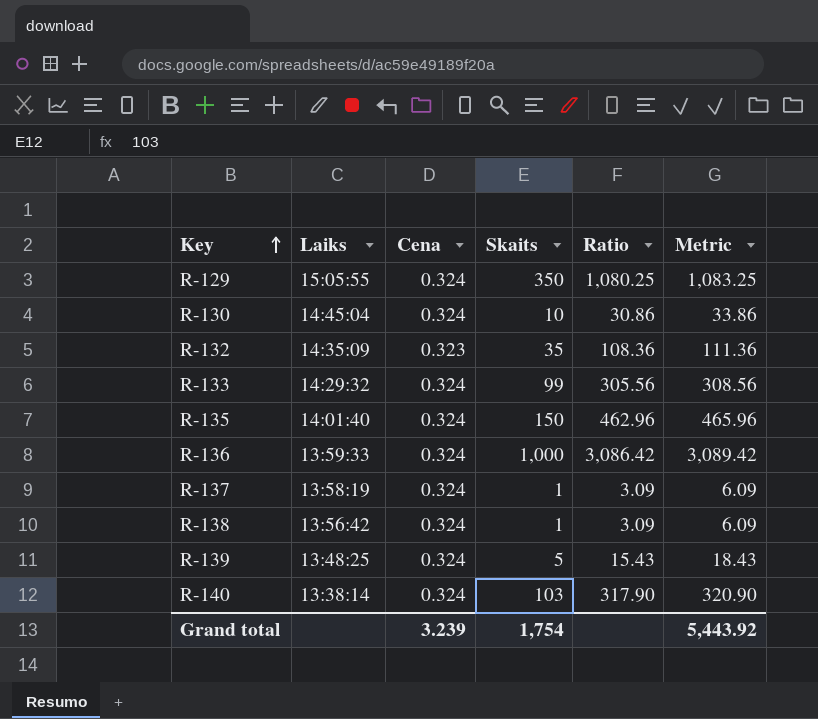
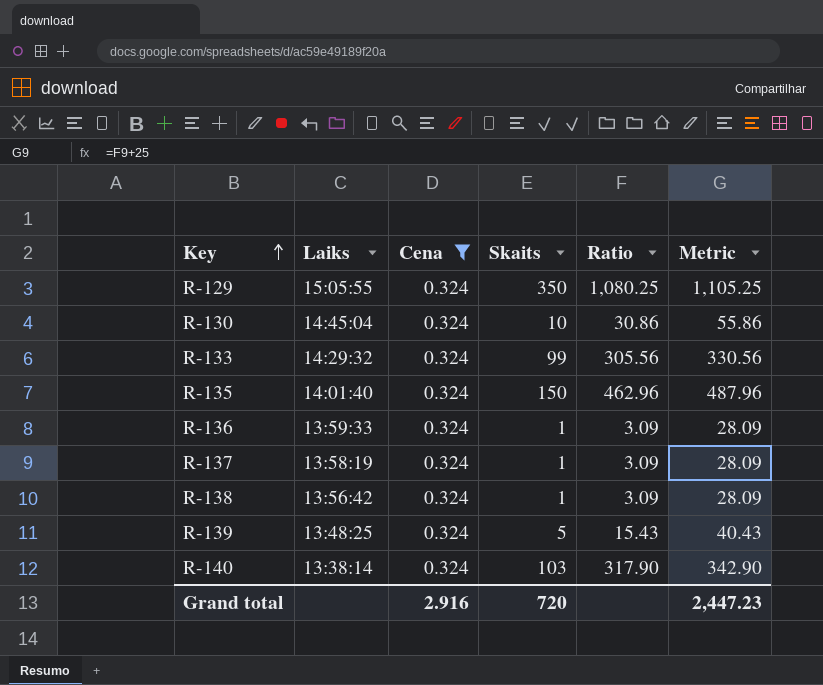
filter: none -> Cena = 0.324
column Metric | formula: [Ratio] + 3 -> [Ratio] + 25
R-136 | Skaits: 1,000 -> 1
R-136 | Ratio: 3,086.42 -> 3.09
Grand total | Cena: 3.239 -> 2.916
Grand total | Skaits: 1,754 -> 720
Grand total | Metric: 5,443.92 -> 2,447.23

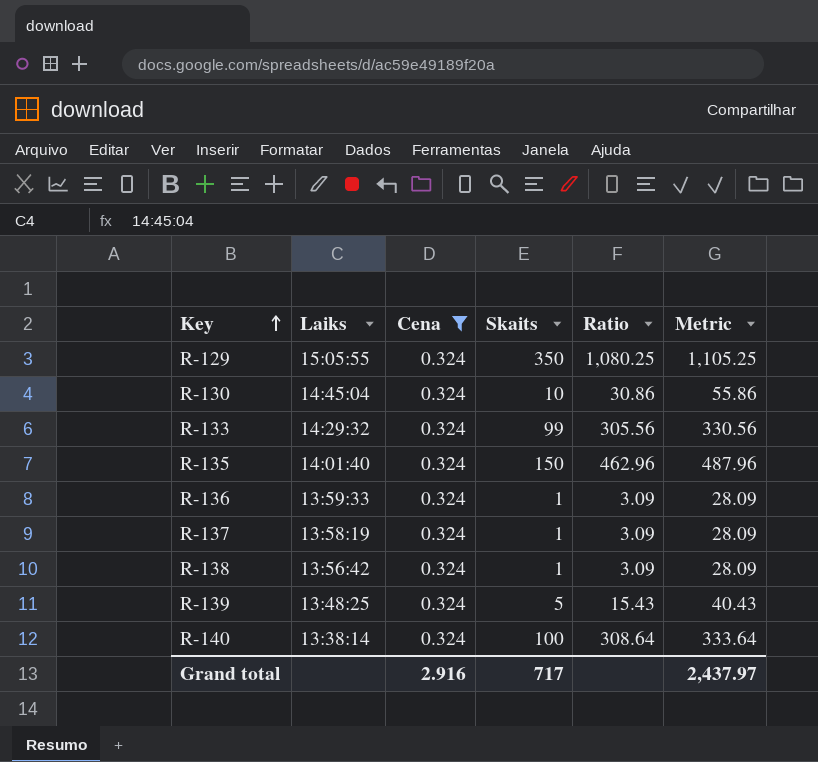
R-140 | Skaits: 103 -> 100
R-140 | Ratio: 317.90 -> 308.64
R-140 | Metric: 342.90 -> 333.64
Grand total | Skaits: 720 -> 717
Grand total | Metric: 2,447.23 -> 2,437.97

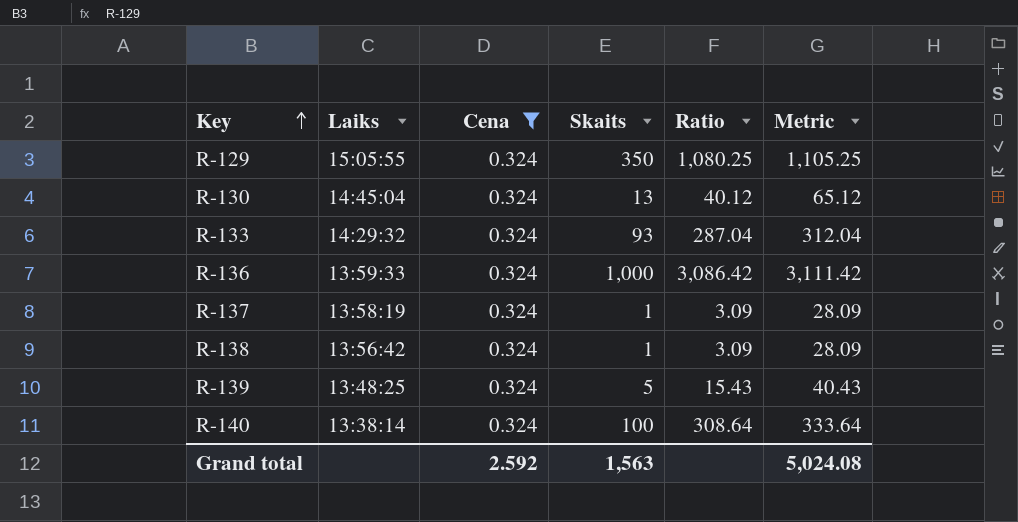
row R-135: 14:01:40 | 0.324 | 150 | 462.96 | 487.96 -> none
R-130 | Skaits: 10 -> 13
R-130 | Ratio: 30.86 -> 40.12
R-130 | Metric: 55.86 -> 65.12
R-133 | Skaits: 99 -> 93
R-133 | Ratio: 305.56 -> 287.04
R-133 | Metric: 330.56 -> 312.04
R-136 | Skaits: 1 -> 1,000
R-136 | Ratio: 3.09 -> 3,086.42
R-136 | Metric: 28.09 -> 3,111.42
Grand total | Cena: 2.916 -> 2.592
Grand total | Skaits: 717 -> 1,563
Grand total | Metric: 2,437.97 -> 5,024.08

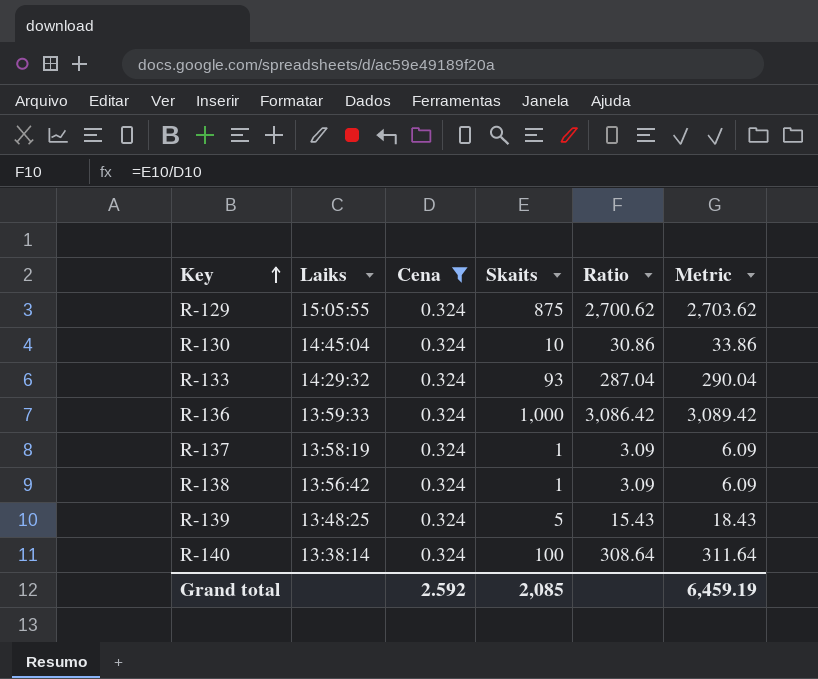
column Metric | formula: [Ratio] + 25 -> [Ratio] + 3
R-129 | Skaits: 350 -> 875
R-129 | Ratio: 1,080.25 -> 2,700.62
R-130 | Skaits: 13 -> 10
R-130 | Ratio: 40.12 -> 30.86
Grand total | Skaits: 1,563 -> 2,085
Grand total | Metric: 5,024.08 -> 6,459.19

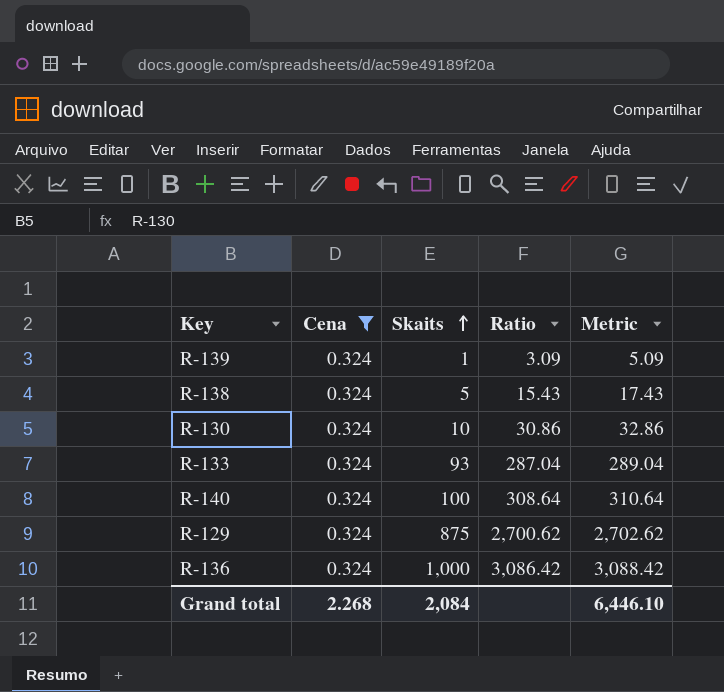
row order: Key ascending -> Skaits ascending
column Laiks | position: 2 -> none
column Metric | formula: [Ratio] + 3 -> [Ratio] + 2
row R-137: 13:58:19 | 0.324 | 1 | 3.09 | 6.09 -> none
R-139 | Skaits: 5 -> 1
R-139 | Ratio: 15.43 -> 3.09
R-138 | Skaits: 1 -> 5
R-138 | Ratio: 3.09 -> 15.43
Grand total | Cena: 2.592 -> 2.268
Grand total | Skaits: 2,085 -> 2,084
Grand total | Metric: 6,459.19 -> 6,446.10

